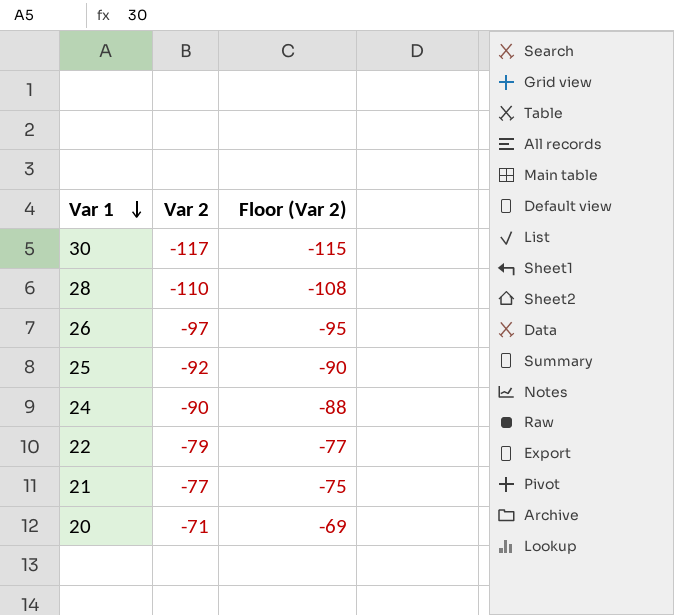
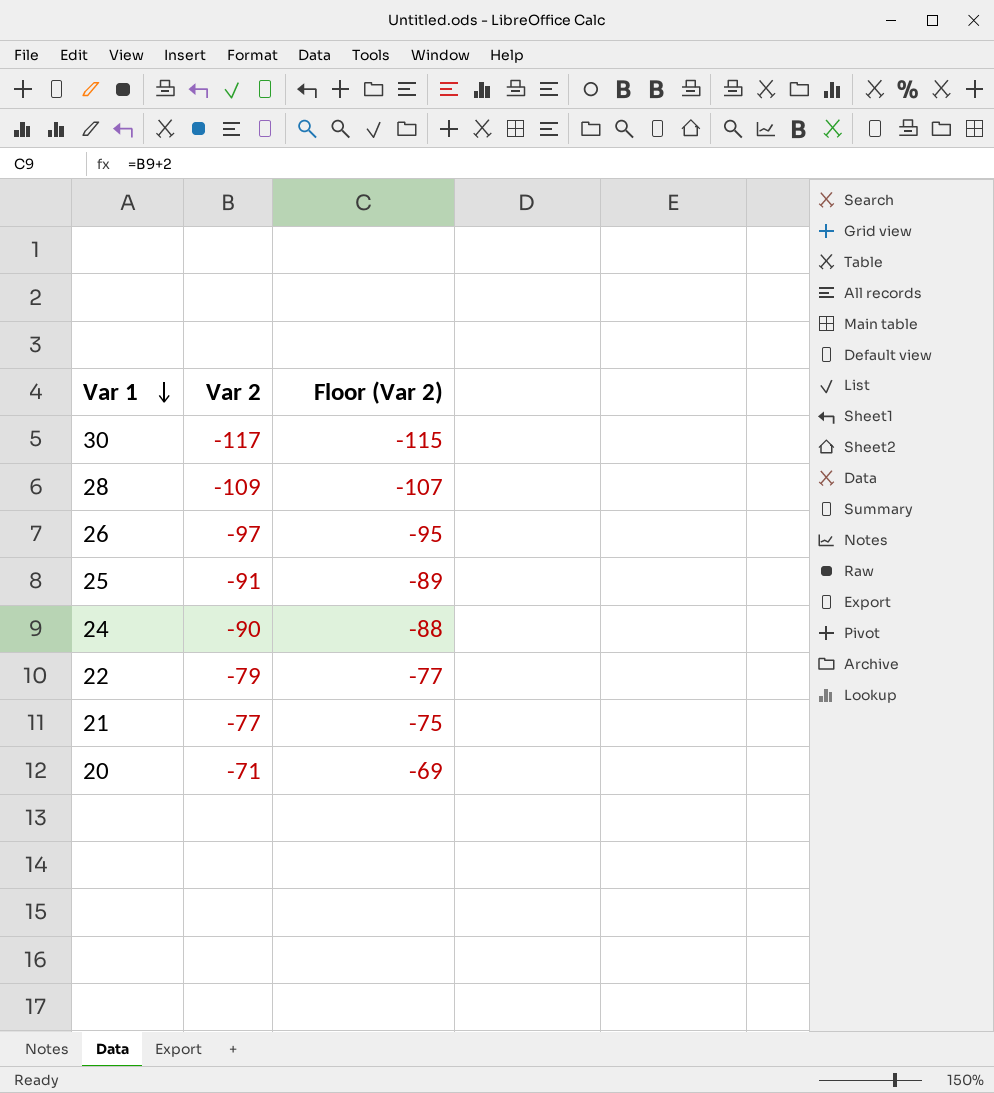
28 | Var 2: -110 -> -109
28 | Floor (Var 2): -108 -> -107
25 | Var 2: -92 -> -91
25 | Floor (Var 2): -90 -> -89

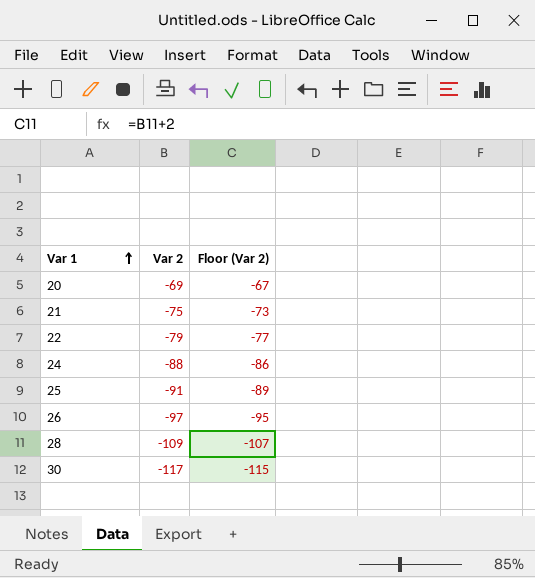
row order: Var 1 descending -> Var 1 ascending
20 | Var 2: -71 -> -69
20 | Floor (Var 2): -69 -> -67
21 | Var 2: -77 -> -75
21 | Floor (Var 2): -75 -> -73
24 | Var 2: -90 -> -88
24 | Floor (Var 2): -88 -> -86

